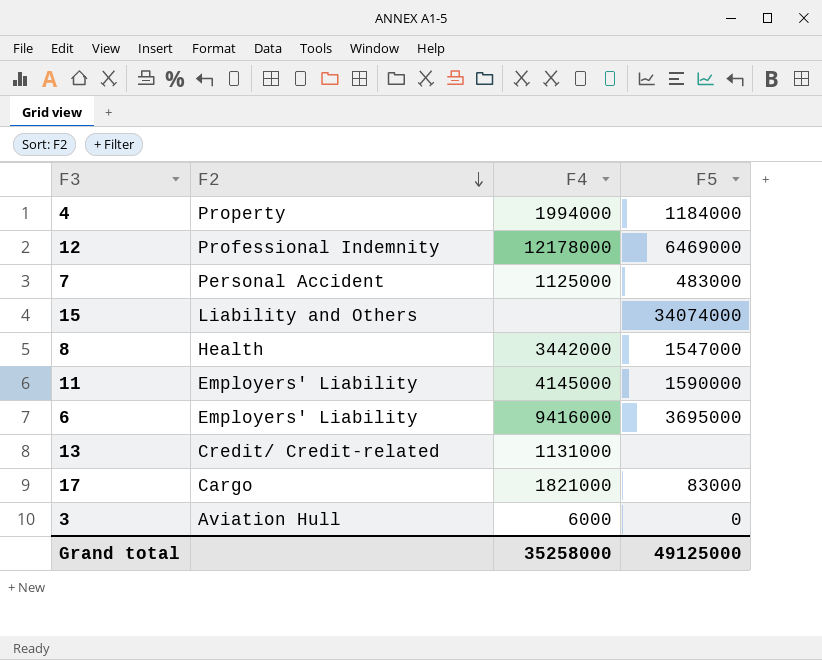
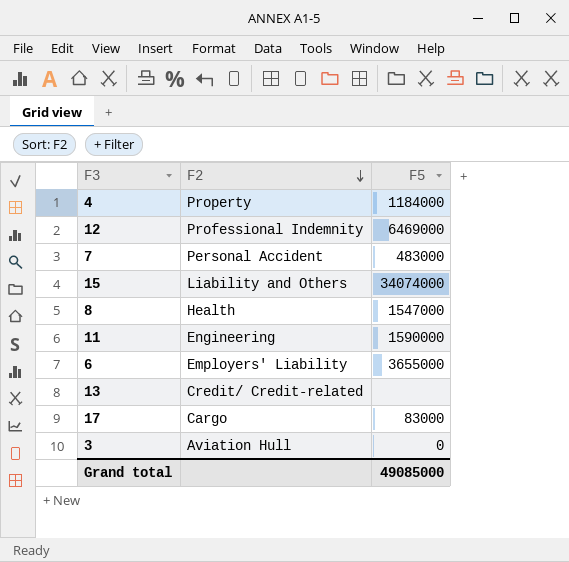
column F4 | position: 3 -> none
11 | F2: Employers' Liability -> Engineering
6 | F5: 3695000 -> 3655000
Grand total | F5: 49125000 -> 49085000

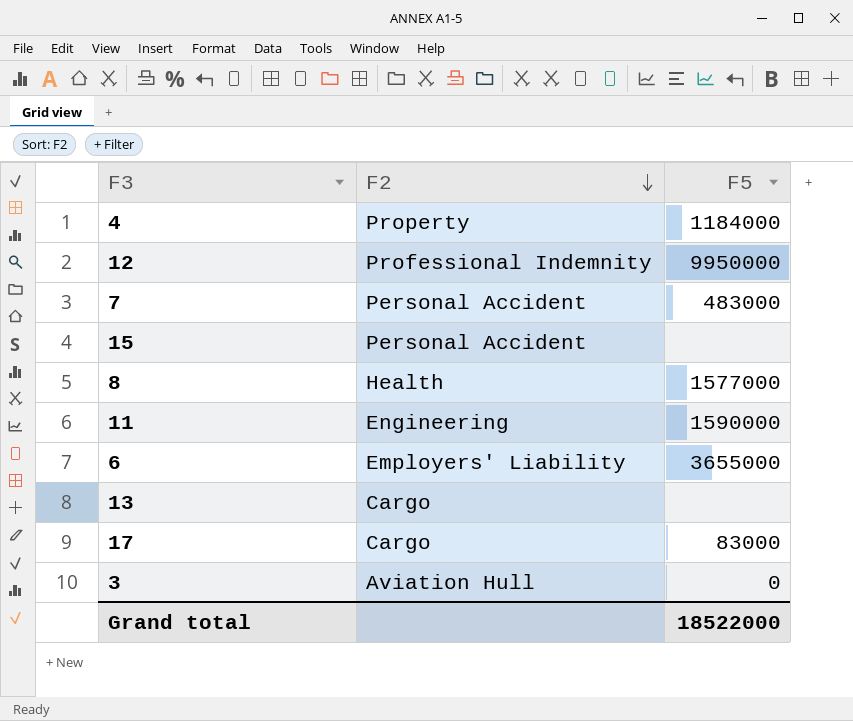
12 | F5: 6469000 -> 9950000
15 | F2: Liability and Others -> Personal Accident
15 | F5: 34074000 -> none
8 | F5: 1547000 -> 1577000
13 | F2: Credit/ Credit-related -> Cargo
Grand total | F5: 49085000 -> 18522000

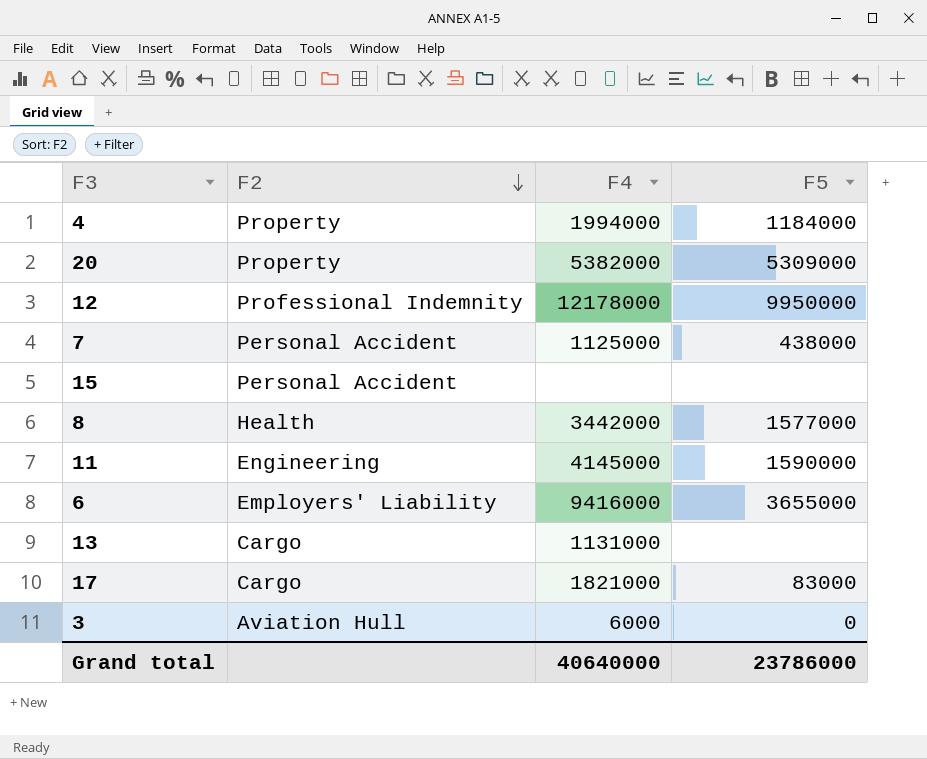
column F4 | position: none -> 3
row 20: none -> Property | 5382000 | 5309000
7 | F5: 483000 -> 438000
Grand total | F5: 18522000 -> 23786000

